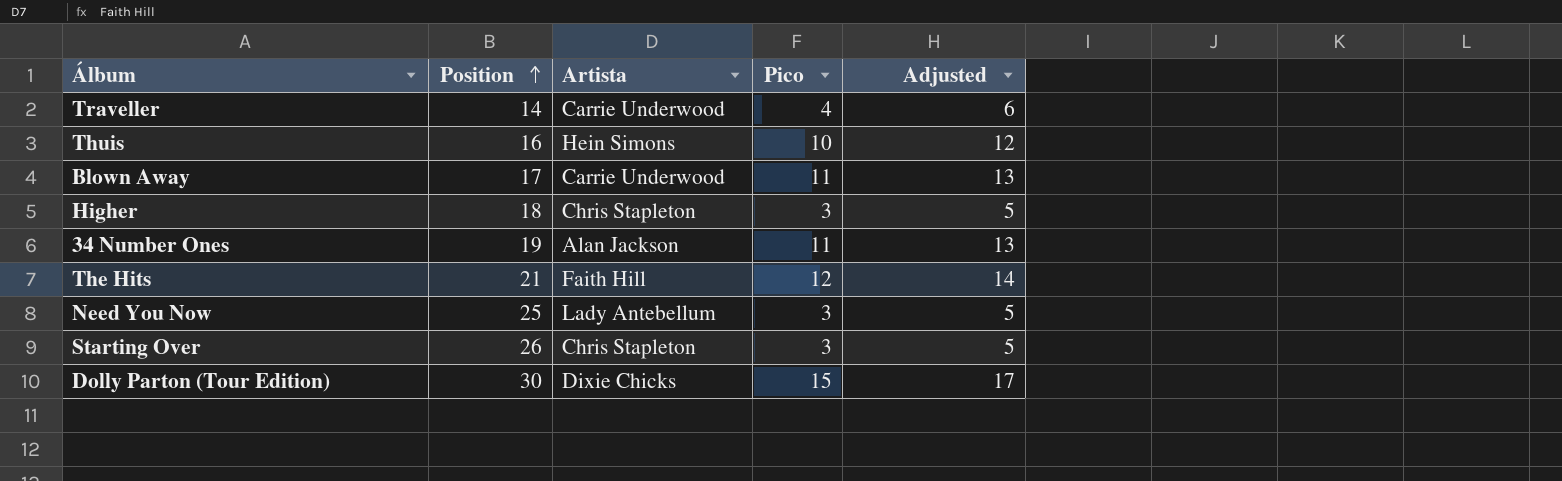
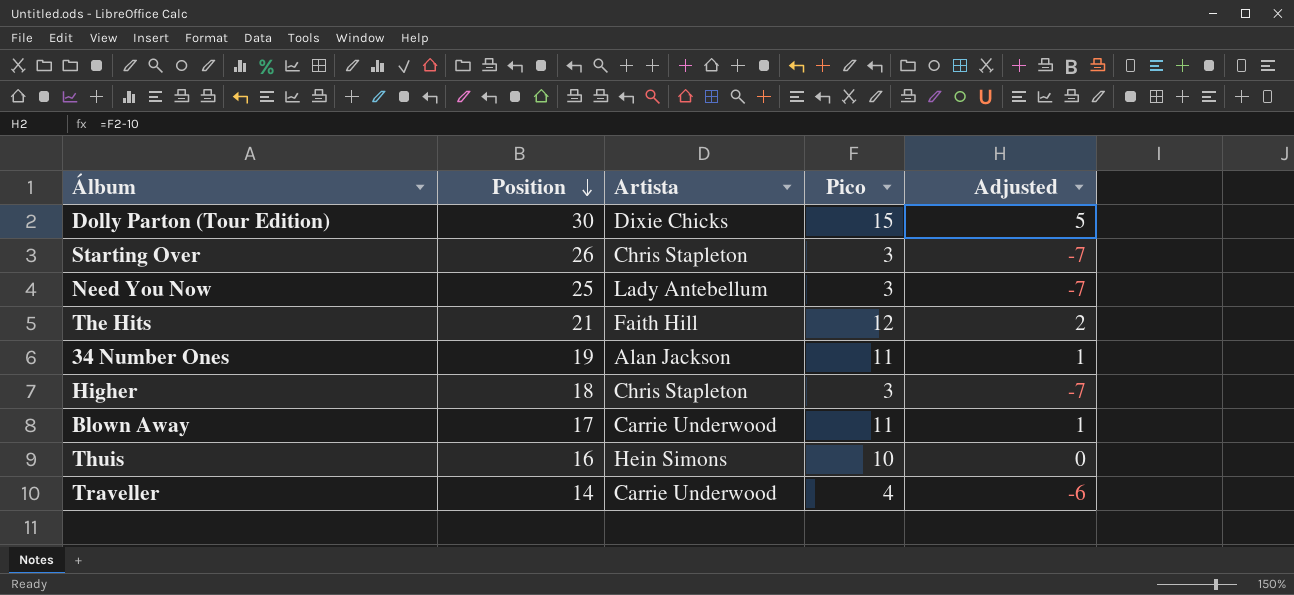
row order: Position ascending -> Position descending
column Adjusted | formula: [Pico] + 2 -> [Pico] - 10

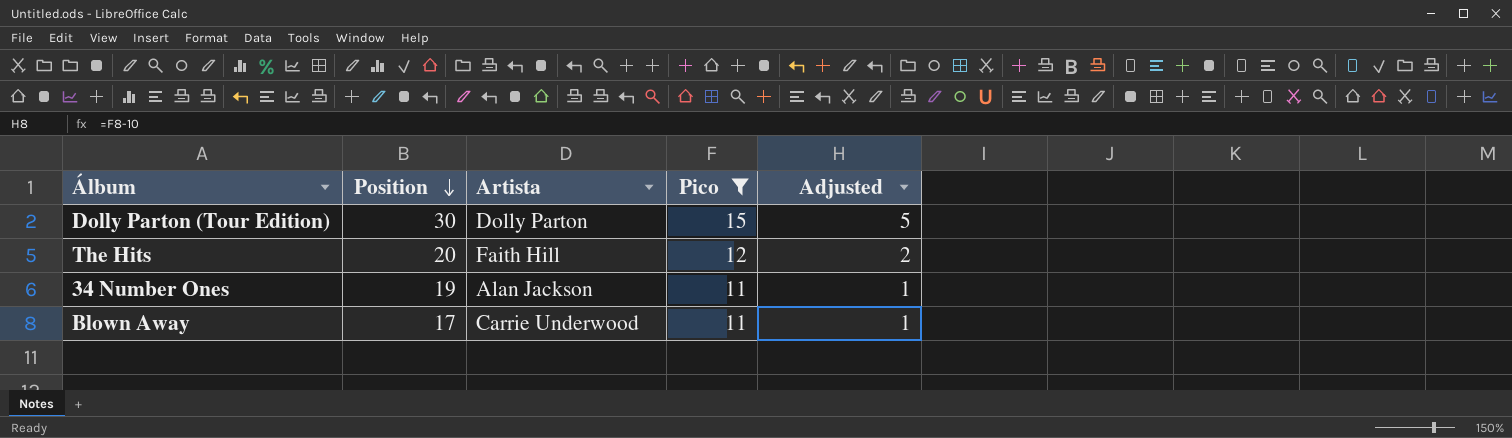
filter: none -> Pico >= 11
Dolly Parton (Tour Edition) | Artista: Dixie Chicks -> Dolly Parton
The Hits | Position: 21 -> 20

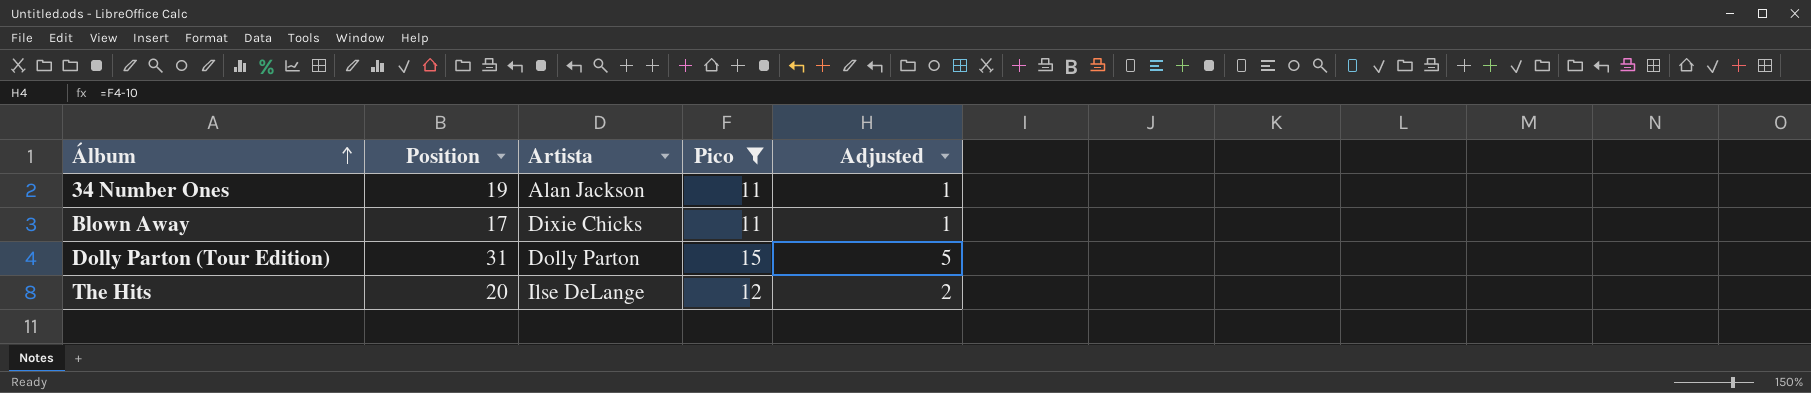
row order: Position descending -> Álbum ascending
Blown Away | Artista: Carrie Underwood -> Dixie Chicks
Dolly Parton (Tour Edition) | Position: 30 -> 31
The Hits | Artista: Faith Hill -> Ilse DeLange

